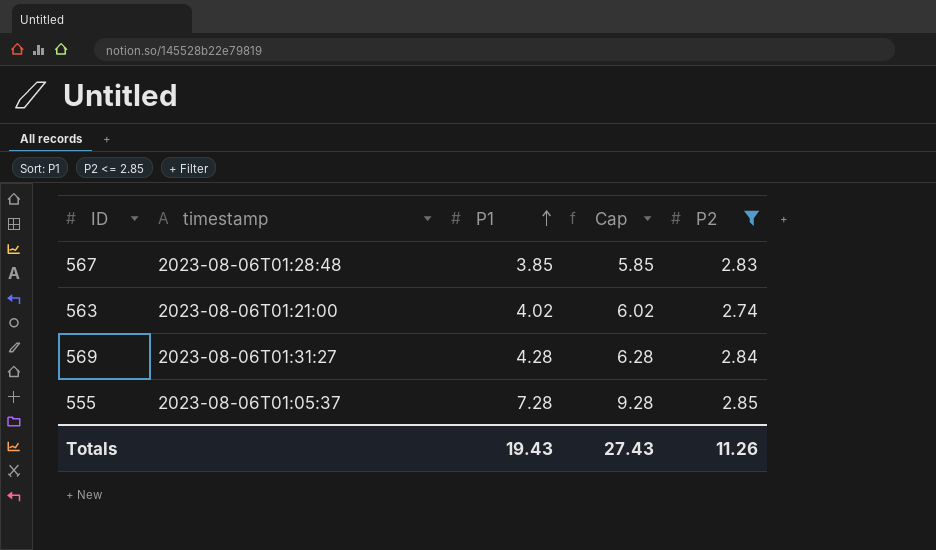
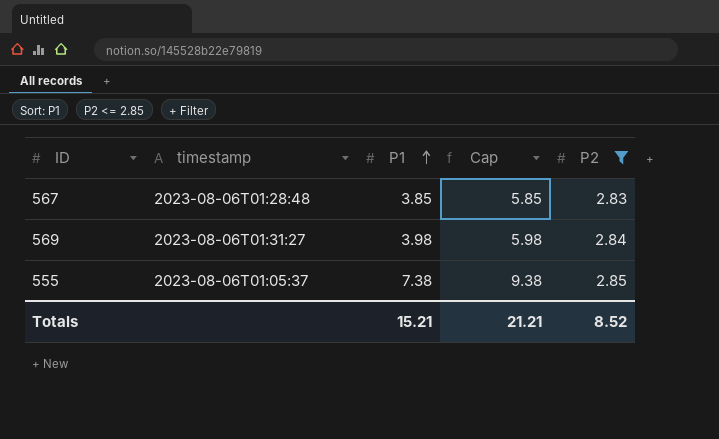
row 563: 2023-08-06T01:21:00 | 4.02 | 6.02 | 2.74 -> none
569 | P1: 4.28 -> 3.98
569 | Cap: 6.28 -> 5.98
555 | P1: 7.28 -> 7.38
555 | Cap: 9.28 -> 9.38
Totals | P1: 19.43 -> 15.21
Totals | Cap: 27.43 -> 21.21
Totals | P2: 11.26 -> 8.52

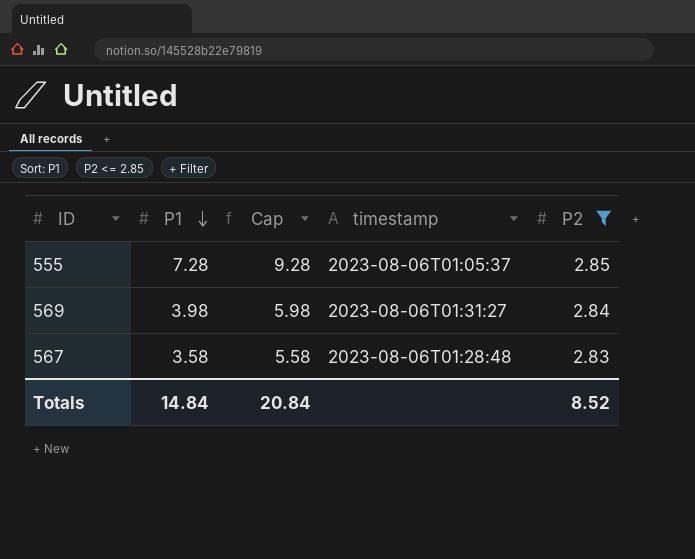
row order: P1 ascending -> P1 descending
column timestamp | position: 2 -> 4
555 | P1: 7.38 -> 7.28
555 | Cap: 9.38 -> 9.28
567 | P1: 3.85 -> 3.58
567 | Cap: 5.85 -> 5.58
Totals | P1: 15.21 -> 14.84
Totals | Cap: 21.21 -> 20.84

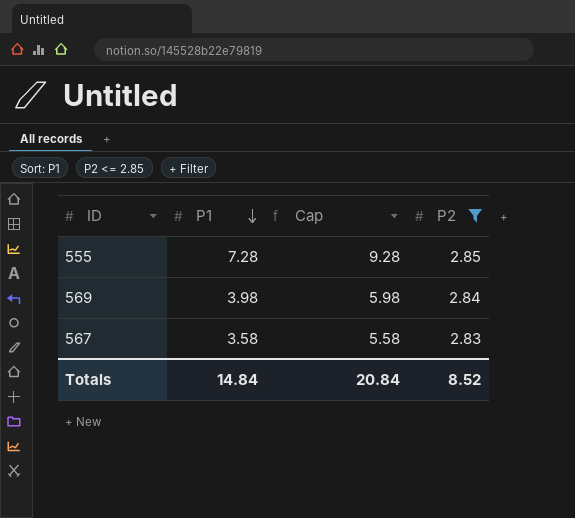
column timestamp | position: 4 -> none

